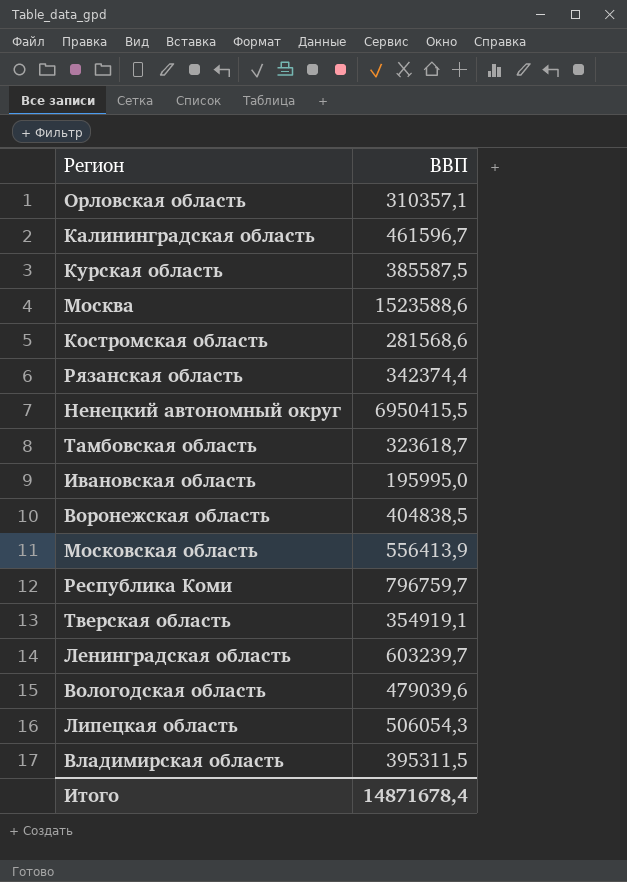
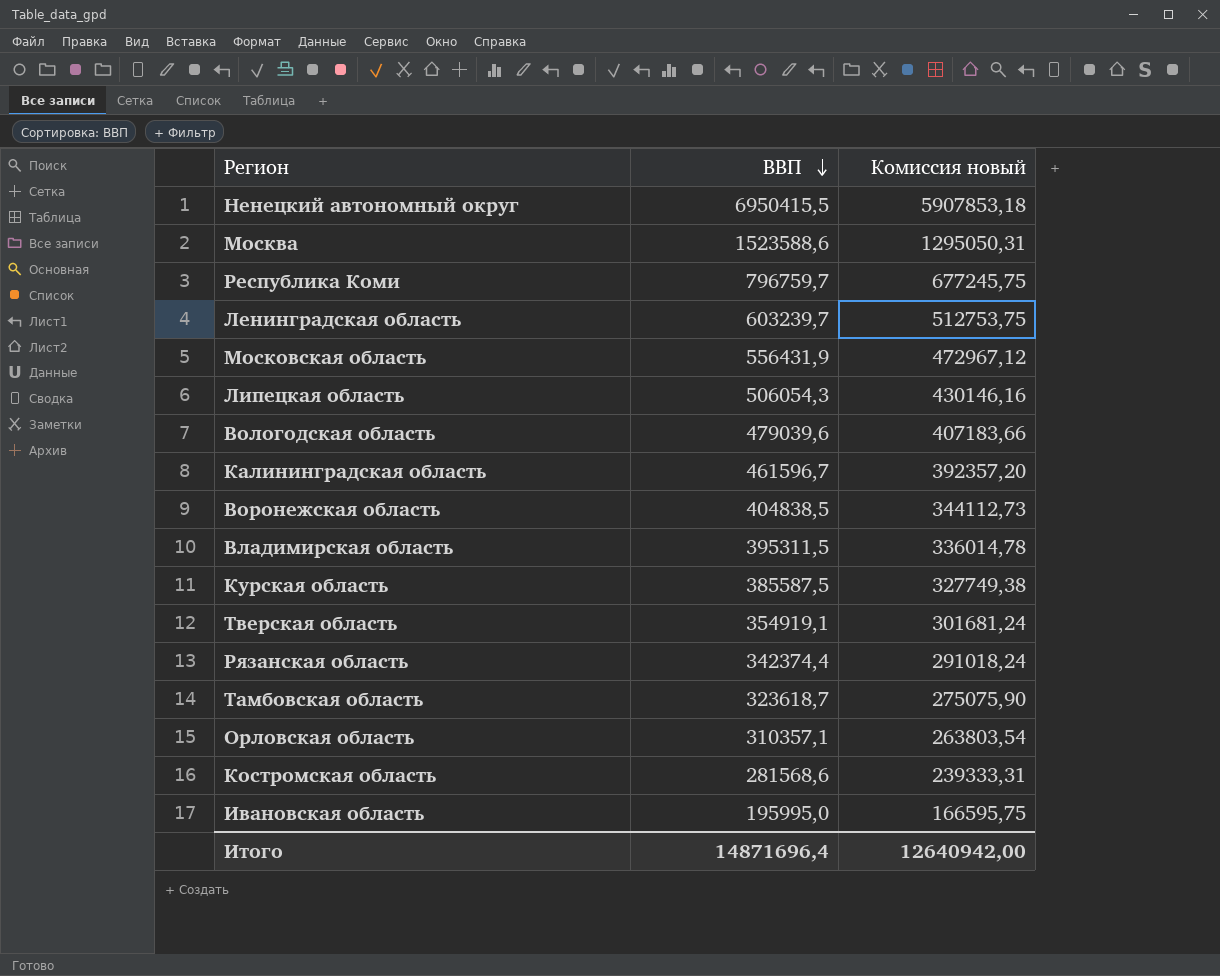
row order: none -> ВВП descending
column Комиссия новый | formula: none -> [ВВП] * 0,85
Московская область | ВВП: 556413,9 -> 556431,9
Итого | ВВП: 14871678,4 -> 14871696,4

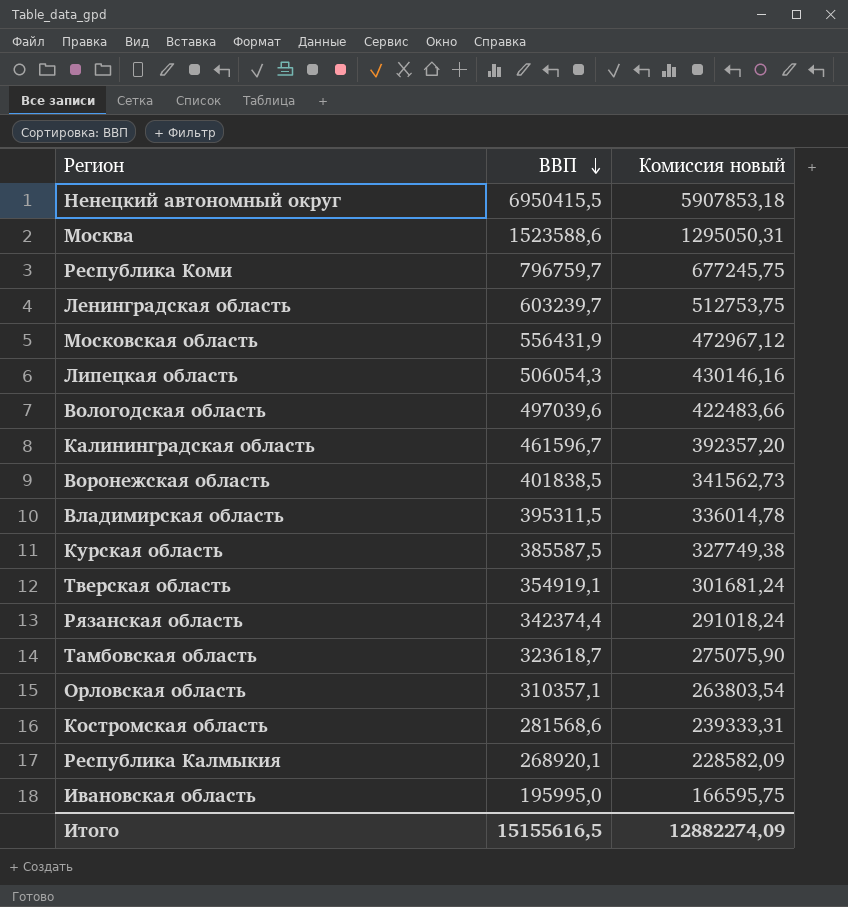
Вологодская область | ВВП: 479039,6 -> 497039,6
Вологодская область | Комиссия новый: 407183,66 -> 422483,66
Воронежская область | ВВП: 404838,5 -> 401838,5
Воронежская область | Комиссия новый: 344112,73 -> 341562,73
row Республика Калмыкия: none -> 268920,1 | 228582,09
Итого | ВВП: 14871696,4 -> 15155616,5
Итого | Комиссия новый: 12640942,00 -> 12882274,09

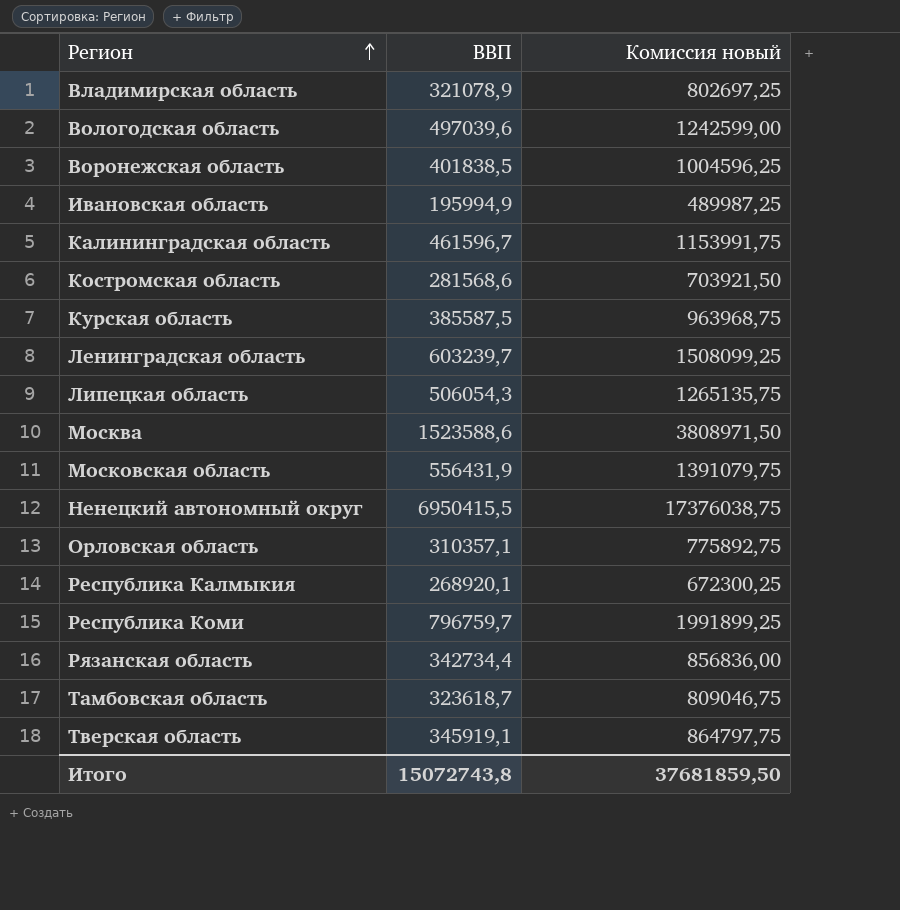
row order: ВВП descending -> Регион ascending
column Комиссия новый | formula: [ВВП] * 0,85 -> [ВВП] * 2,5
Владимирская область | ВВП: 395311,5 -> 321078,9
Ивановская область | ВВП: 195995,0 -> 195994,9
Рязанская область | ВВП: 342374,4 -> 342734,4
Тверская область | ВВП: 354919,1 -> 345919,1
Итого | ВВП: 15155616,5 -> 15072743,8
Итого | Комиссия новый: 12882274,09 -> 37681859,50

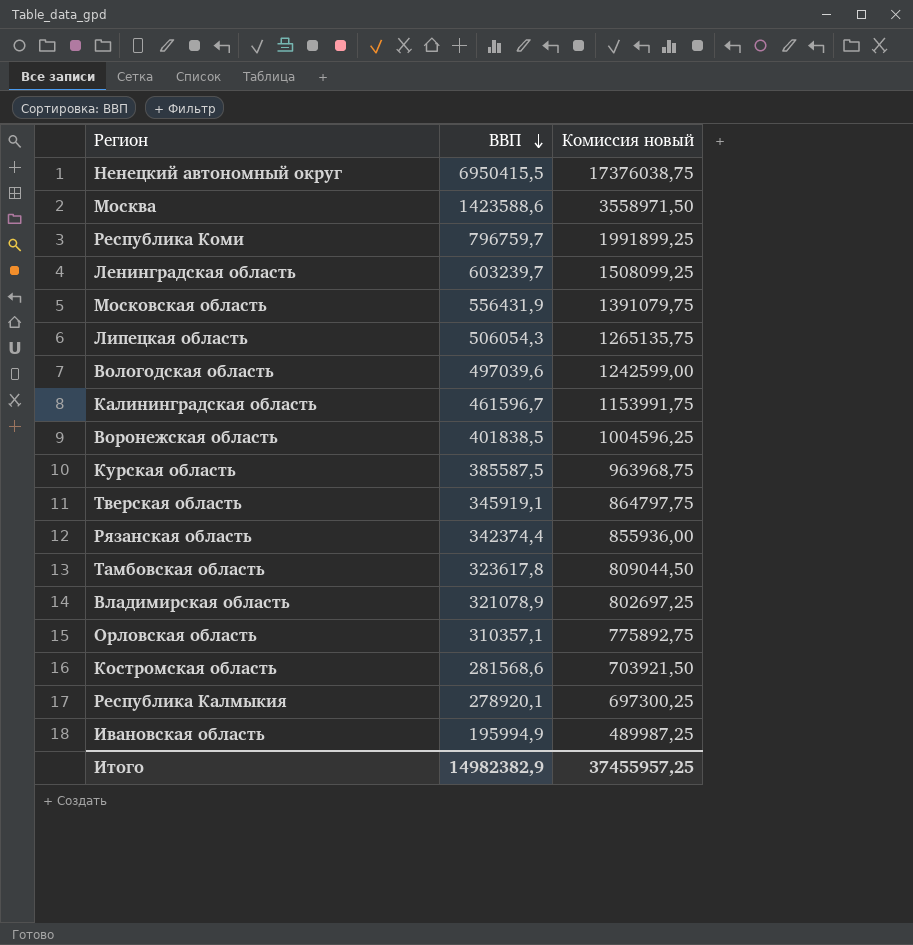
row order: Регион ascending -> ВВП descending
Москва | ВВП: 1523588,6 -> 1423588,6
Москва | Комиссия новый: 3808971,50 -> 3558971,50
Рязанская область | ВВП: 342734,4 -> 342374,4
Рязанская область | Комиссия новый: 856836,00 -> 855936,00
Тамбовская область | ВВП: 323618,7 -> 323617,8
Тамбовская область | Комиссия новый: 809046,75 -> 809044,50
Республика Калмыкия | ВВП: 268920,1 -> 278920,1
Республика Калмыкия | Комиссия новый: 672300,25 -> 697300,25
Итого | ВВП: 15072743,8 -> 14982382,9
Итого | Комиссия новый: 37681859,50 -> 37455957,25

